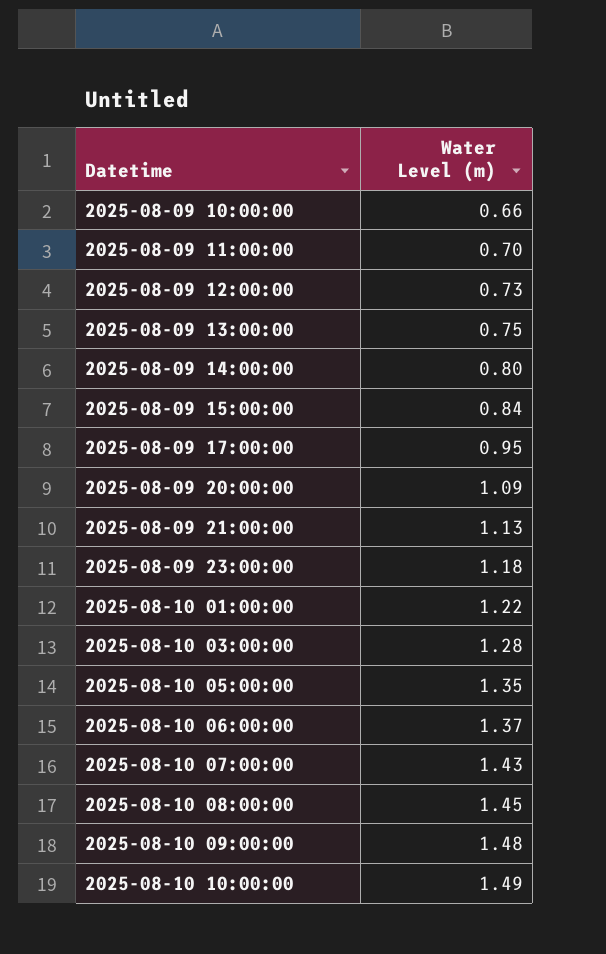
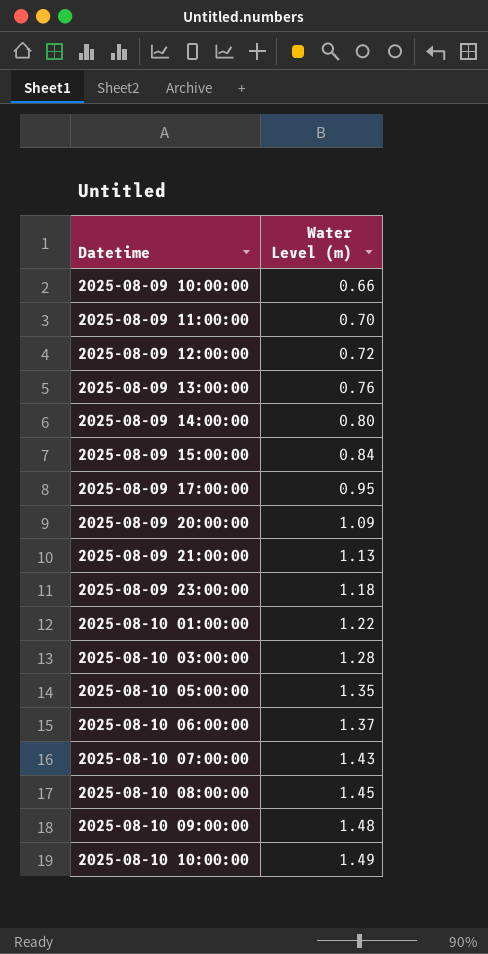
2025-08-09 12:00:00 | Water Level (m): 0.73 -> 0.72
2025-08-09 13:00:00 | Water Level (m): 0.75 -> 0.76

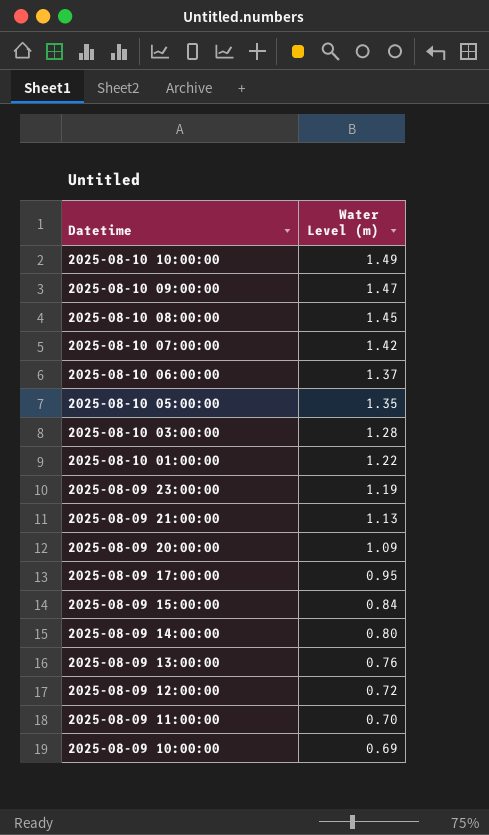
row order: Datetime ascending -> Datetime descending
2025-08-10 09:00:00 | Water Level (m): 1.48 -> 1.47
2025-08-10 07:00:00 | Water Level (m): 1.43 -> 1.42
2025-08-09 23:00:00 | Water Level (m): 1.18 -> 1.19
2025-08-09 10:00:00 | Water Level (m): 0.66 -> 0.69

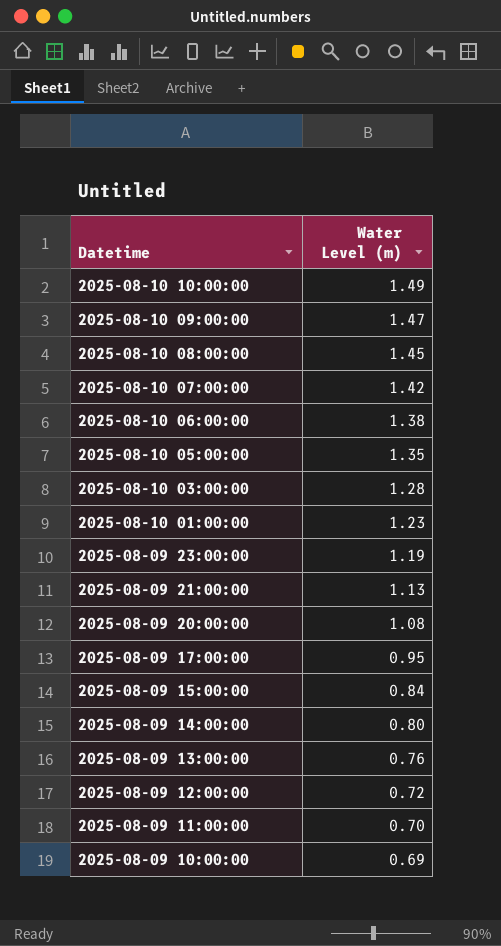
2025-08-10 06:00:00 | Water Level (m): 1.37 -> 1.38
2025-08-10 01:00:00 | Water Level (m): 1.22 -> 1.23
2025-08-09 20:00:00 | Water Level (m): 1.09 -> 1.08

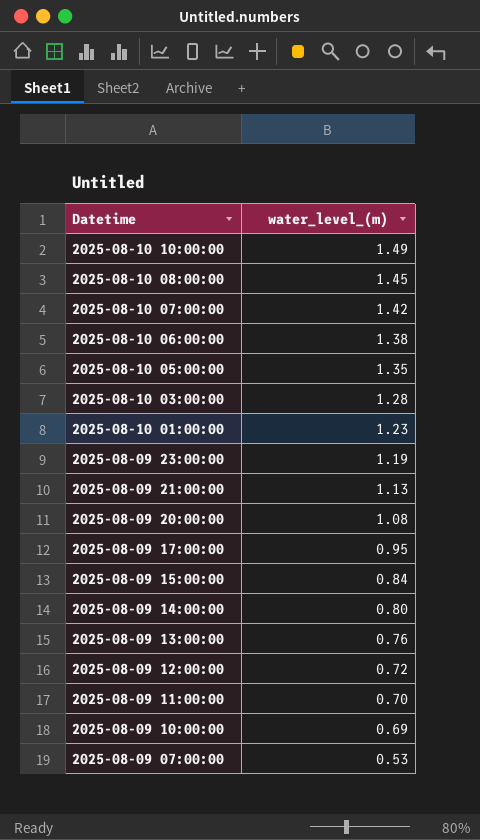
column name: Water Level (m) -> water_level_(m)
row 2025-08-10 09:00:00: 1.47 -> none
row 2025-08-09 07:00:00: none -> 0.53

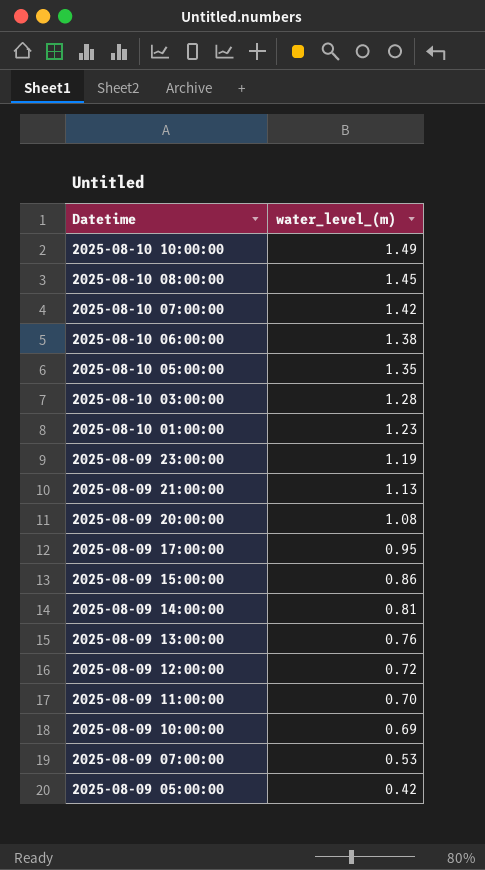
2025-08-09 15:00:00 | water_level_(m): 0.84 -> 0.86
2025-08-09 14:00:00 | water_level_(m): 0.80 -> 0.81
row 2025-08-09 05:00:00: none -> 0.42

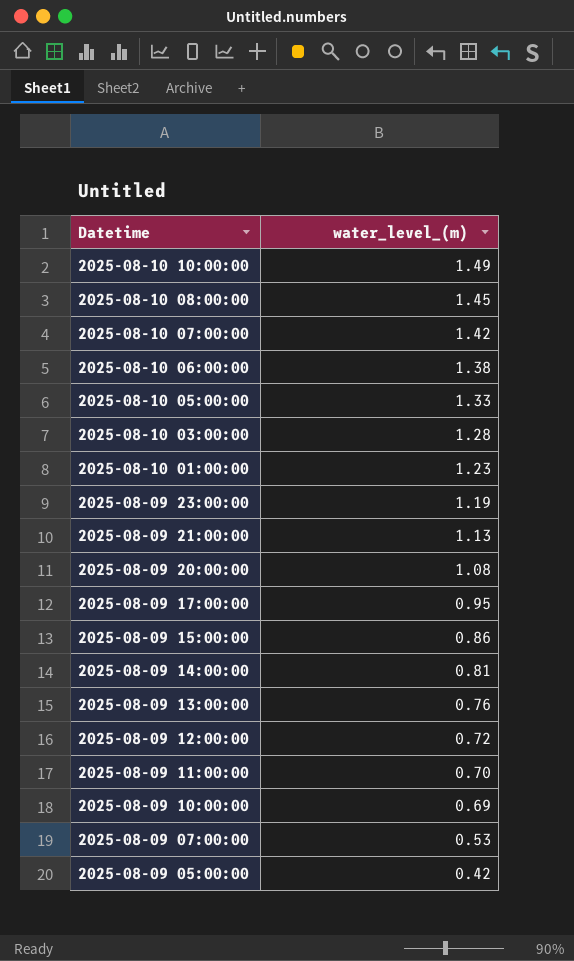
2025-08-10 05:00:00 | water_level_(m): 1.35 -> 1.33

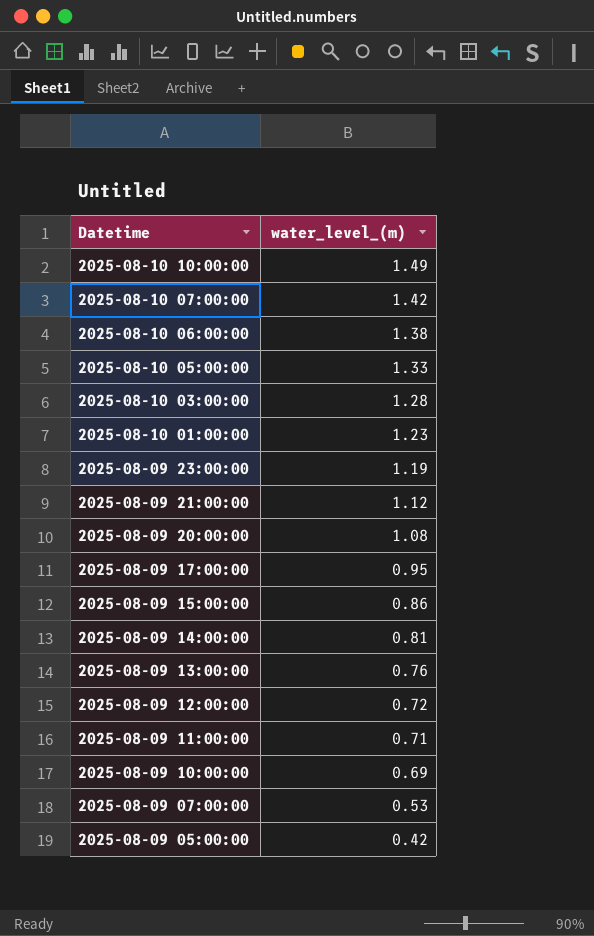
row 2025-08-10 08:00:00: 1.45 -> none
2025-08-09 21:00:00 | water_level_(m): 1.13 -> 1.12
2025-08-09 11:00:00 | water_level_(m): 0.70 -> 0.71

